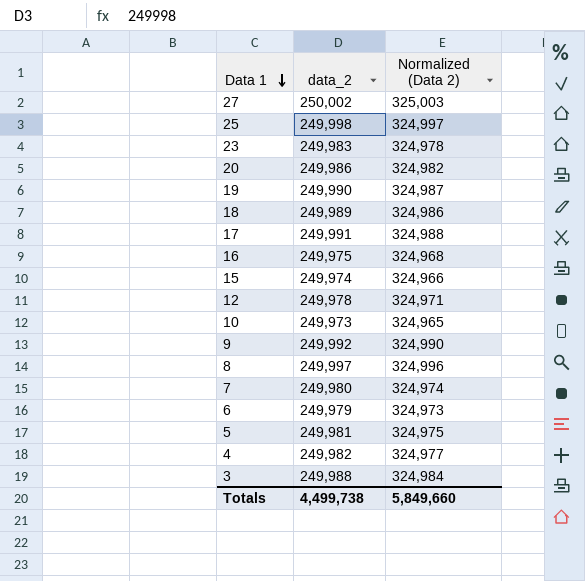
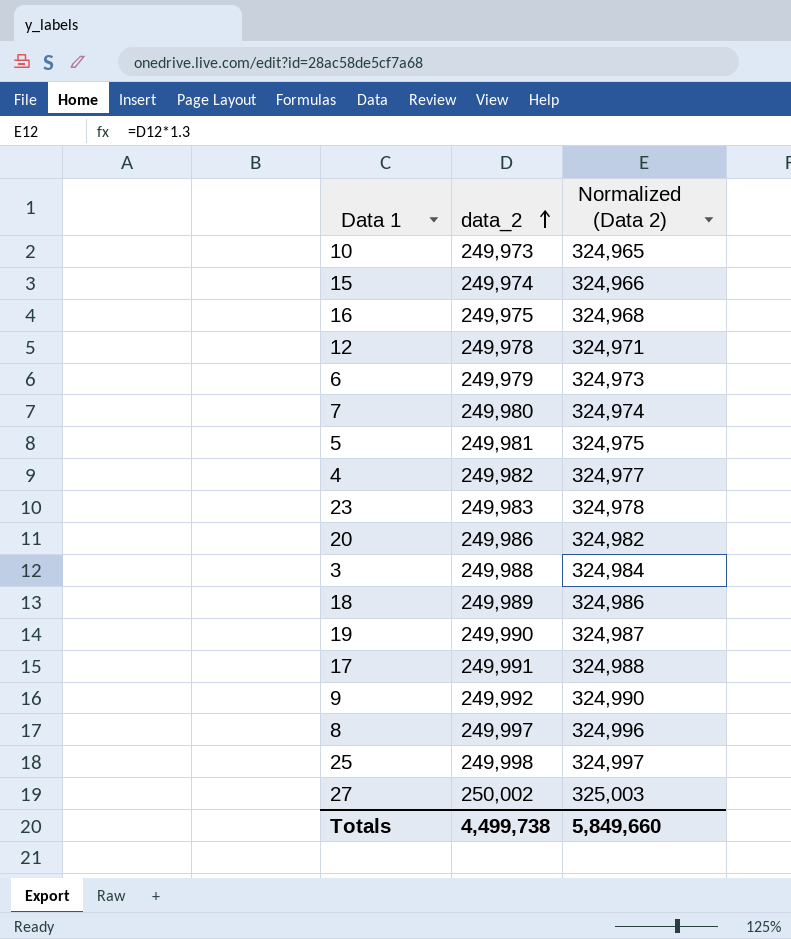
row order: Data 1 descending -> data_2 ascending

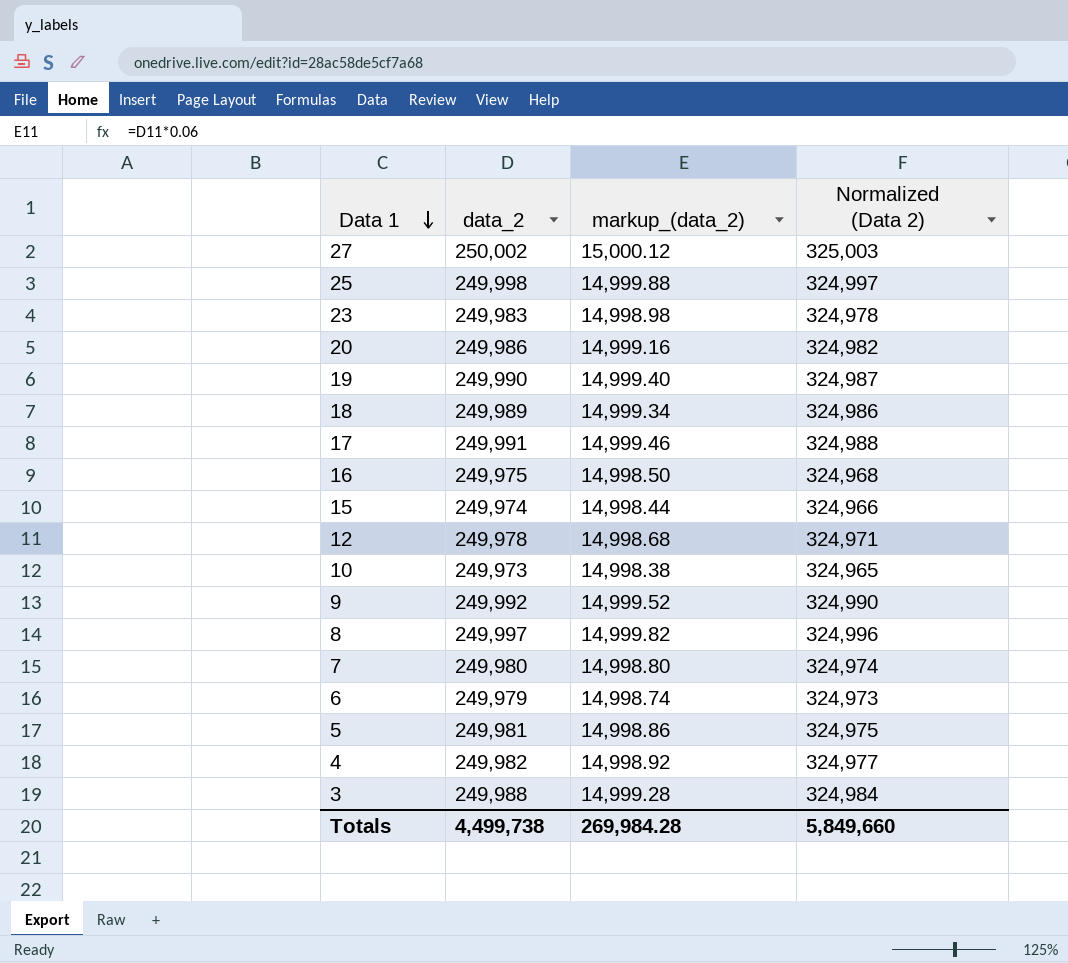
row order: data_2 ascending -> Data 1 descending
column markup_(data_2) | formula: none -> [data_2] * 0.06

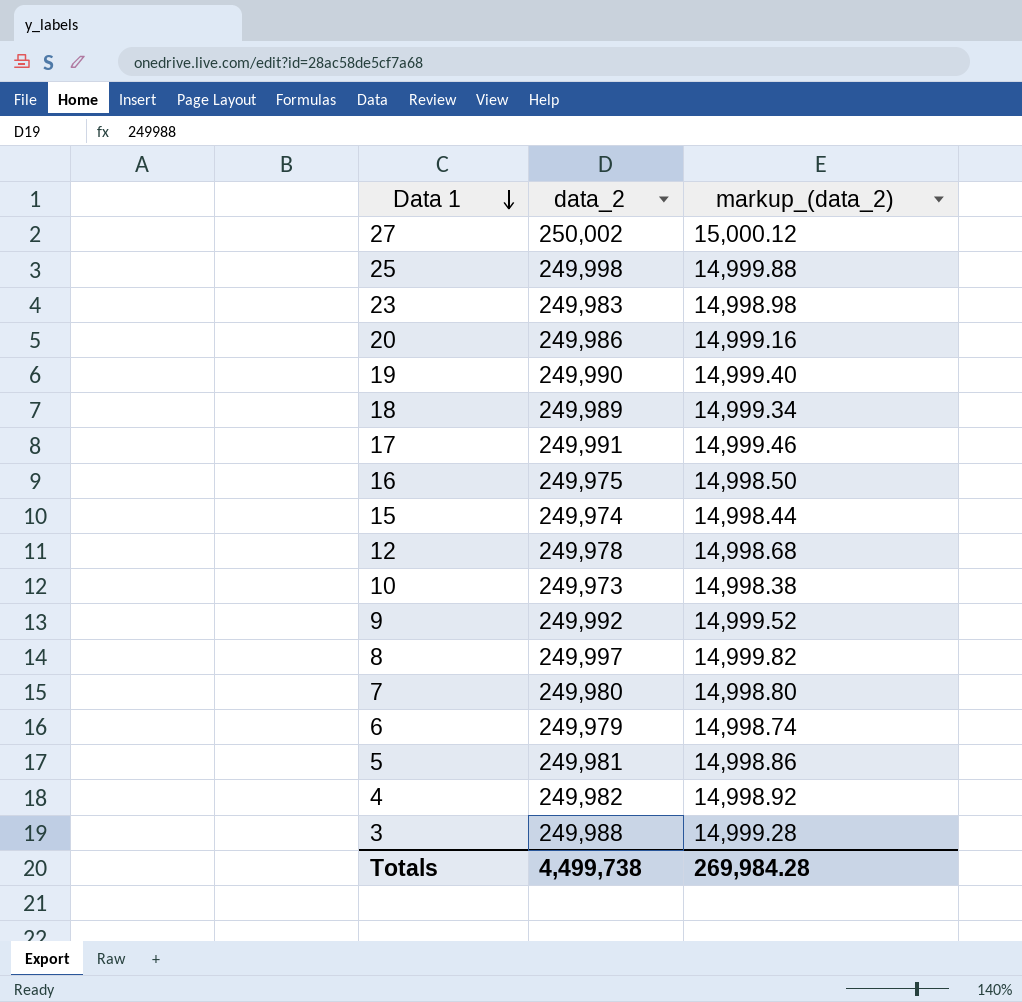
column Normalized (Data 2) | formula: [data_2] * 1.3 -> none

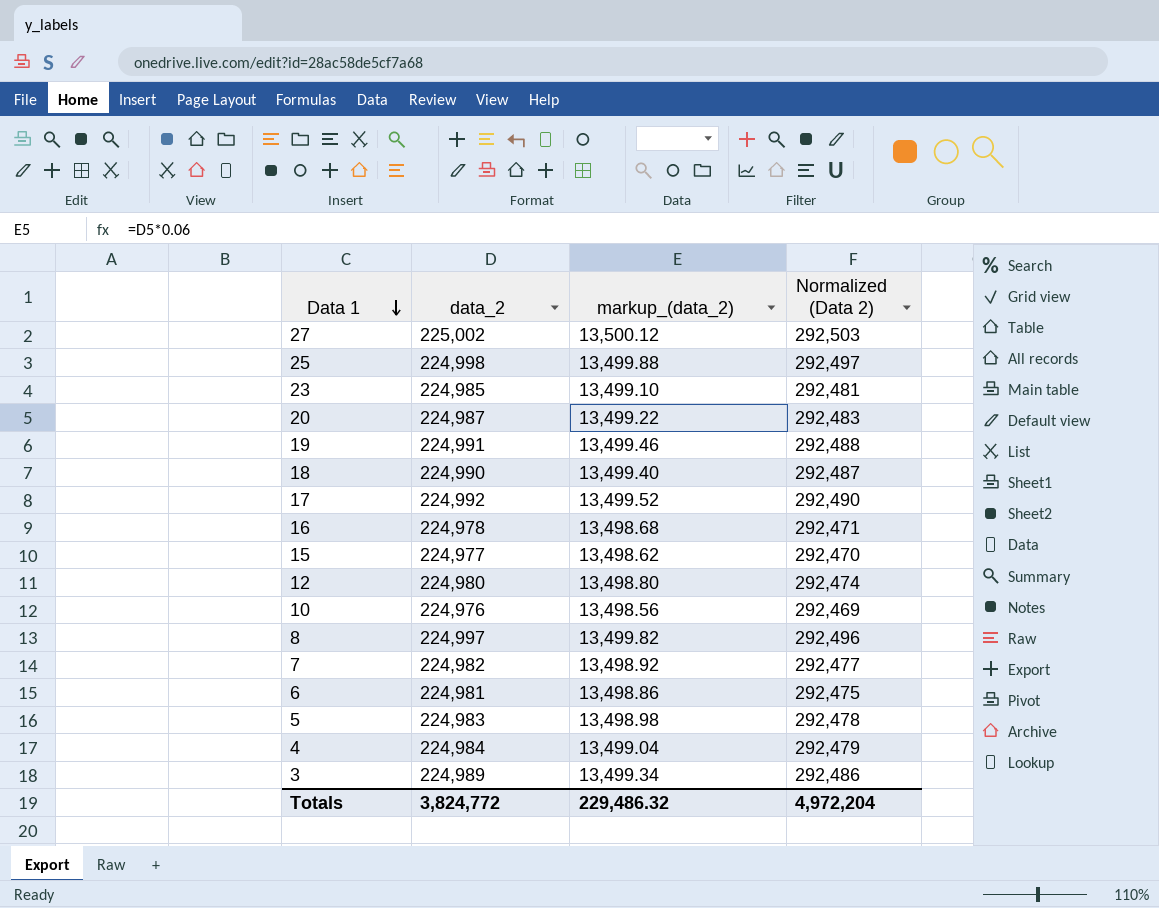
column Normalized (Data 2) | formula: none -> [data_2] * 1.3
row 9: 249,992 | 14,999.52 -> none
27 | data_2: 250,002 -> 225,002
27 | markup_(data_2): 15,000.12 -> 13,500.12
25 | data_2: 249,998 -> 224,998
25 | markup_(data_2): 14,999.88 -> 13,499.88
23 | data_2: 249,983 -> 224,985
23 | markup_(data_2): 14,998.98 -> 13,499.10
20 | data_2: 249,986 -> 224,987
20 | markup_(data_2): 14,999.16 -> 13,499.22
19 | data_2: 249,990 -> 224,991
19 | markup_(data_2): 14,999.40 -> 13,499.46
18 | data_2: 249,989 -> 224,990
18 | markup_(data_2): 14,999.34 -> 13,499.40
17 | data_2: 249,991 -> 224,992
17 | markup_(data_2): 14,999.46 -> 13,499.52
16 | data_2: 249,975 -> 224,978
16 | markup_(data_2): 14,998.50 -> 13,498.68
15 | data_2: 249,974 -> 224,977
15 | markup_(data_2): 14,998.44 -> 13,498.62
12 | data_2: 249,978 -> 224,980
12 | markup_(data_2): 14,998.68 -> 13,498.80
10 | data_2: 249,973 -> 224,976
10 | markup_(data_2): 14,998.38 -> 13,498.56
8 | data_2: 249,997 -> 224,997
8 | markup_(data_2): 14,999.82 -> 13,499.82
7 | data_2: 249,980 -> 224,982
7 | markup_(data_2): 14,998.80 -> 13,498.92
6 | data_2: 249,979 -> 224,981
6 | markup_(data_2): 14,998.74 -> 13,498.86
5 | data_2: 249,981 -> 224,983
5 | markup_(data_2): 14,998.86 -> 13,498.98
4 | data_2: 249,982 -> 224,984
4 | markup_(data_2): 14,998.92 -> 13,499.04
3 | data_2: 249,988 -> 224,989
3 | markup_(data_2): 14,999.28 -> 13,499.34
Totals | data_2: 4,499,738 -> 3,824,772
Totals | markup_(data_2): 269,984.28 -> 229,486.32

